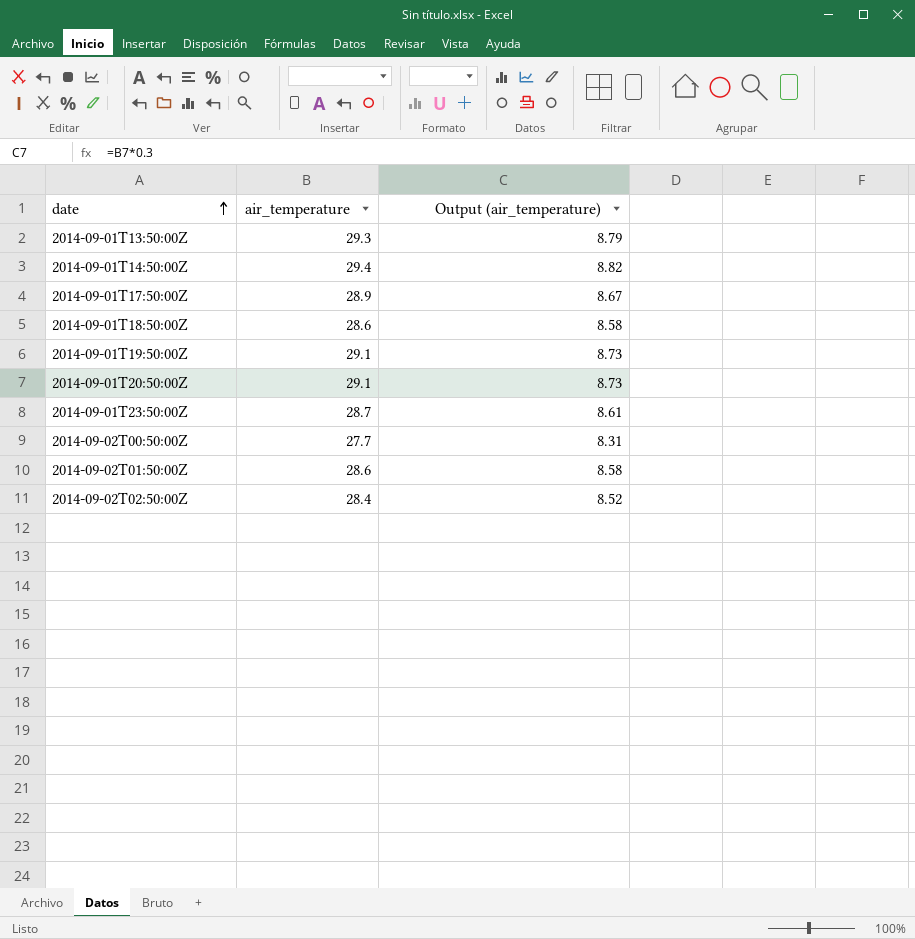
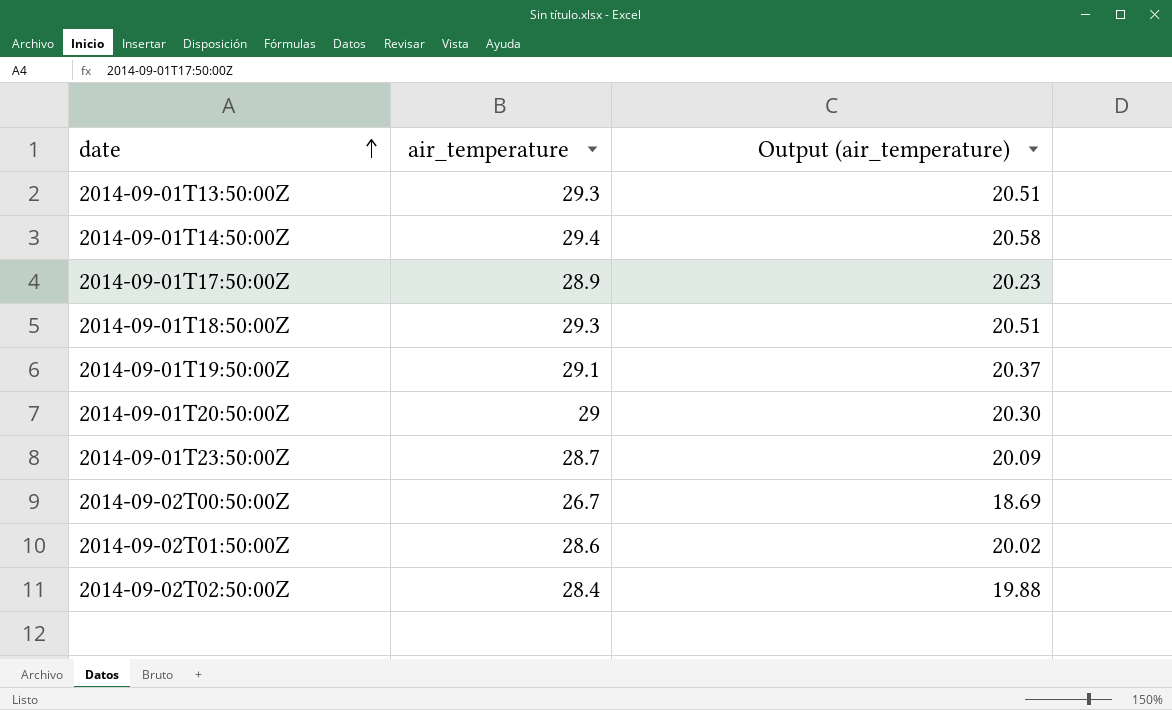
column Output (air_temperature) | formula: [air_temperature] * 0.3 -> [air_temperature] * 0.7
2014-09-01T18:50:00Z | air_temperature: 28.6 -> 29.3
2014-09-01T20:50:00Z | air_temperature: 29.1 -> 29
2014-09-02T00:50:00Z | air_temperature: 27.7 -> 26.7

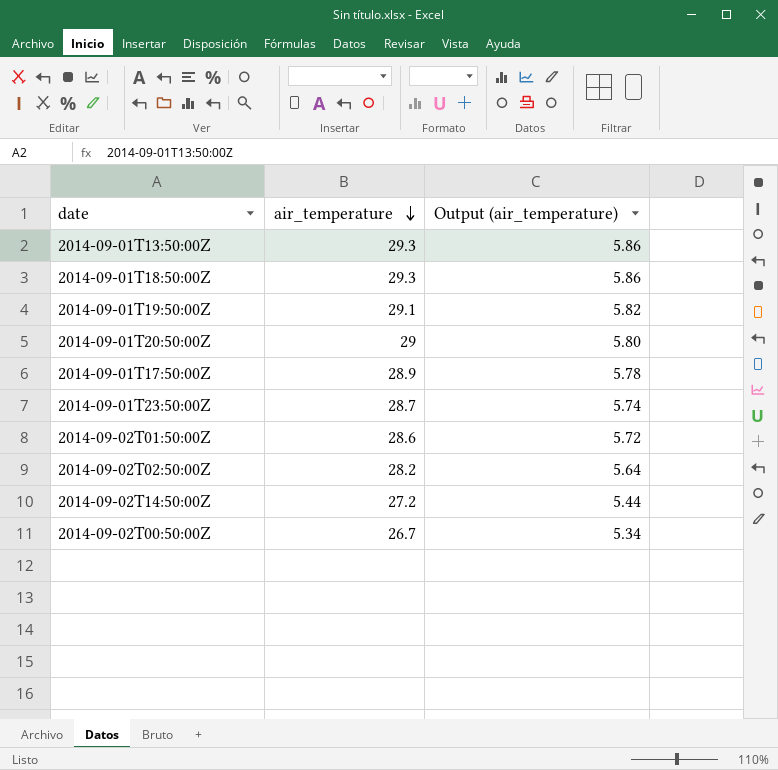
row order: date ascending -> air_temperature descending
column Output (air_temperature) | formula: [air_temperature] * 0.7 -> [air_temperature] * 0.2
row 2014-09-01T14:50:00Z: 29.4 | 20.58 -> none
2014-09-02T02:50:00Z | air_temperature: 28.4 -> 28.2
row 2014-09-02T14:50:00Z: none -> 27.2 | 5.44

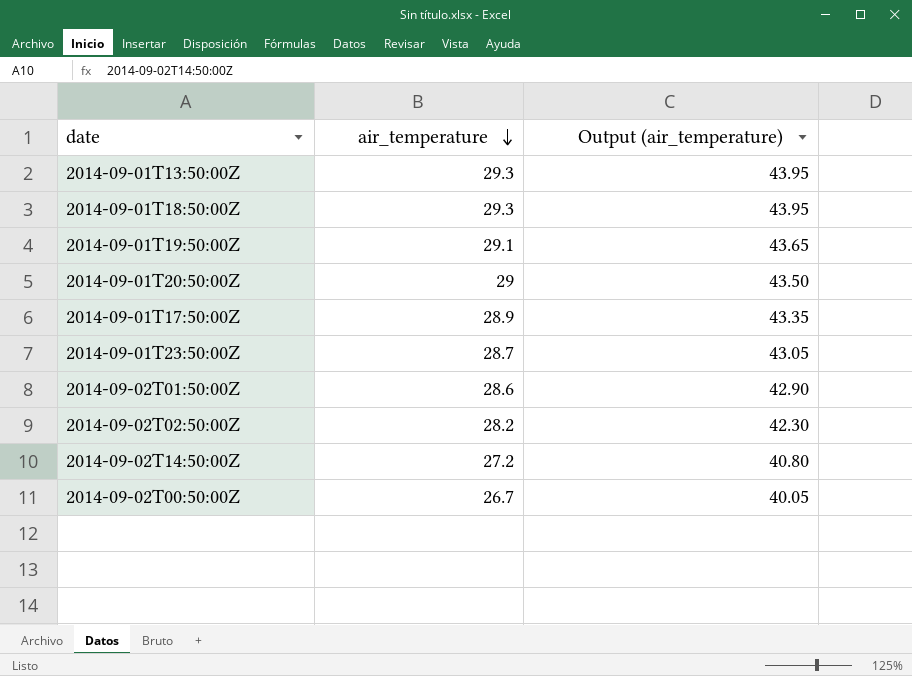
column Output (air_temperature) | formula: [air_temperature] * 0.2 -> [air_temperature] * 1.5

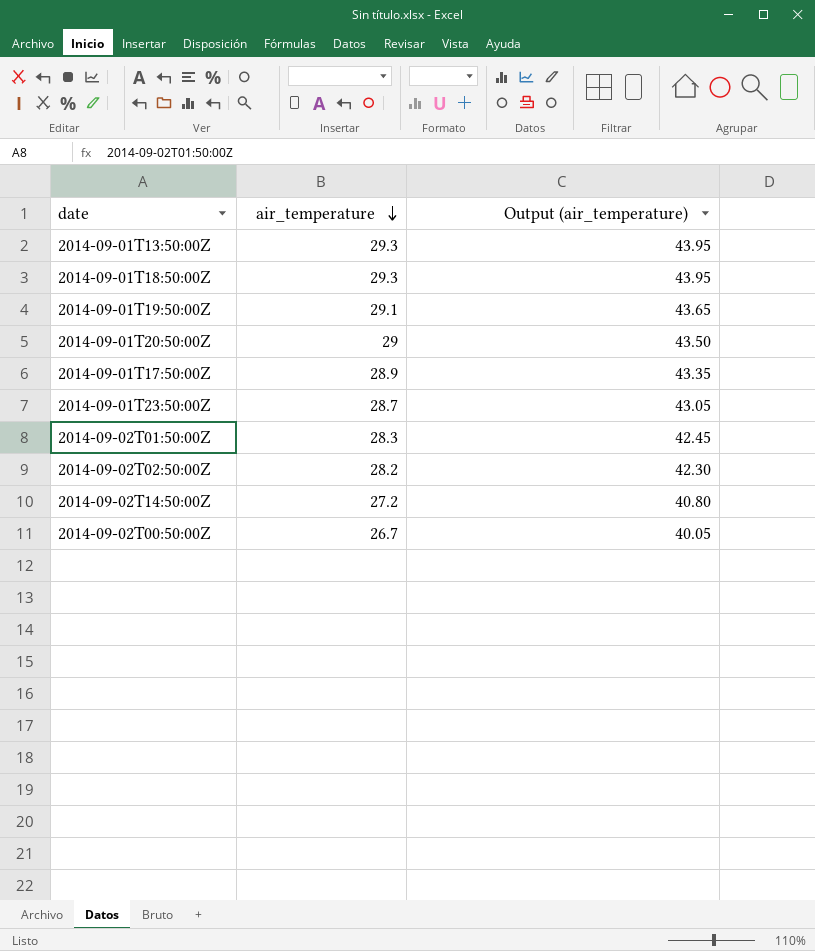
2014-09-02T01:50:00Z | air_temperature: 28.6 -> 28.3
2014-09-02T01:50:00Z | Output (air_temperature): 42.90 -> 42.45

